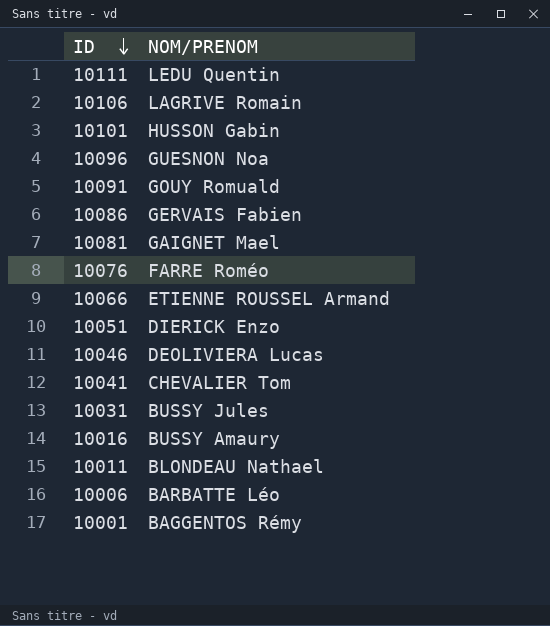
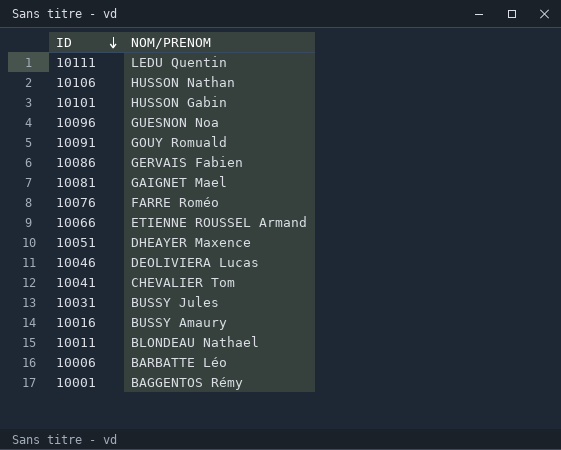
10106 | NOM/PRENOM: LAGRIVE Romain -> HUSSON Nathan
10051 | NOM/PRENOM: DIERICK Enzo -> DHEAYER Maxence

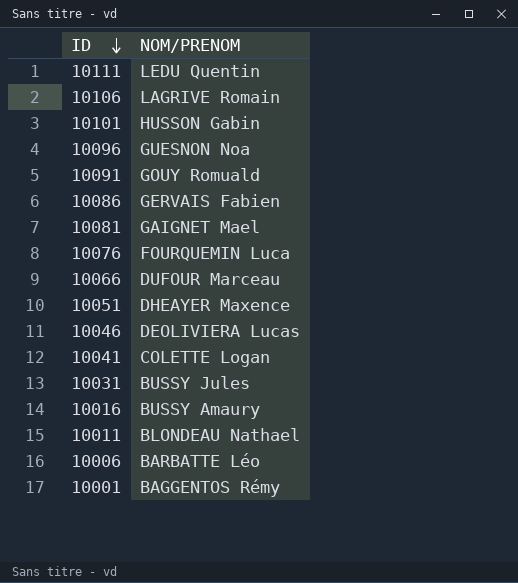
10106 | NOM/PRENOM: HUSSON Nathan -> LAGRIVE Romain
10076 | NOM/PRENOM: FARRE Roméo -> FOURQUEMIN Luca
10066 | NOM/PRENOM: ETIENNE ROUSSEL Armand -> DUFOUR Marceau
10041 | NOM/PRENOM: CHEVALIER Tom -> COLETTE Logan

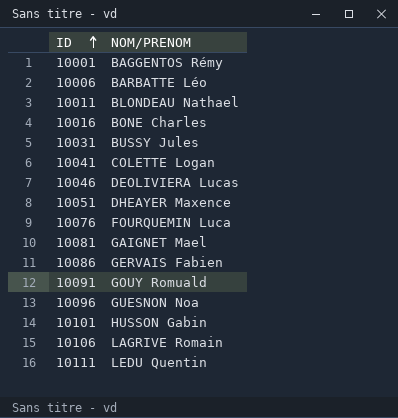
row order: ID descending -> ID ascending
row 10066: DUFOUR Marceau -> none
10016 | NOM/PRENOM: BUSSY Amaury -> BONE Charles

